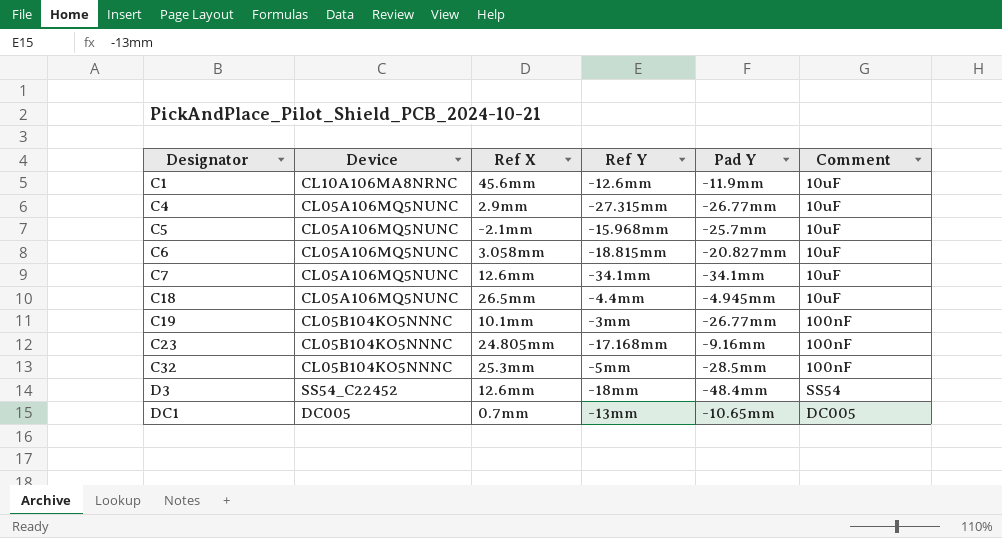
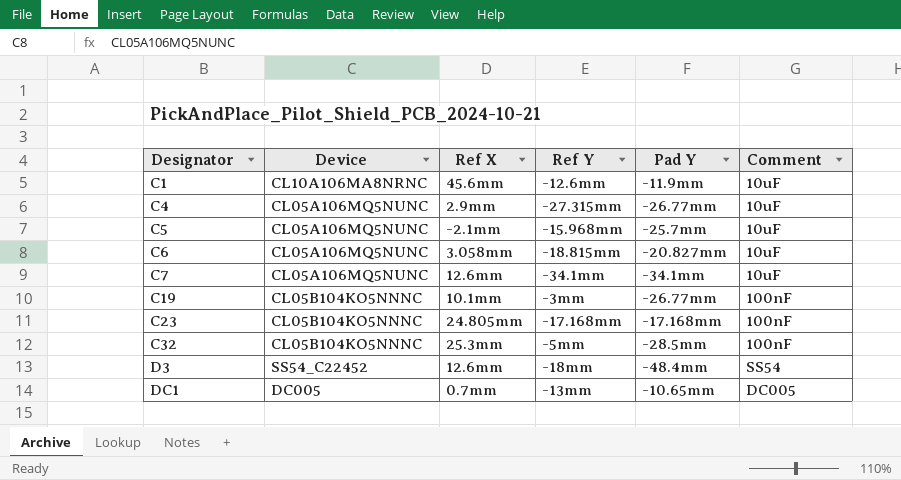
row C18: CL05A106MQ5NUNC | 26.5mm | -4.4mm | -4.945mm | 10uF -> none
C23 | Pad Y: -9.16mm -> -17.168mm

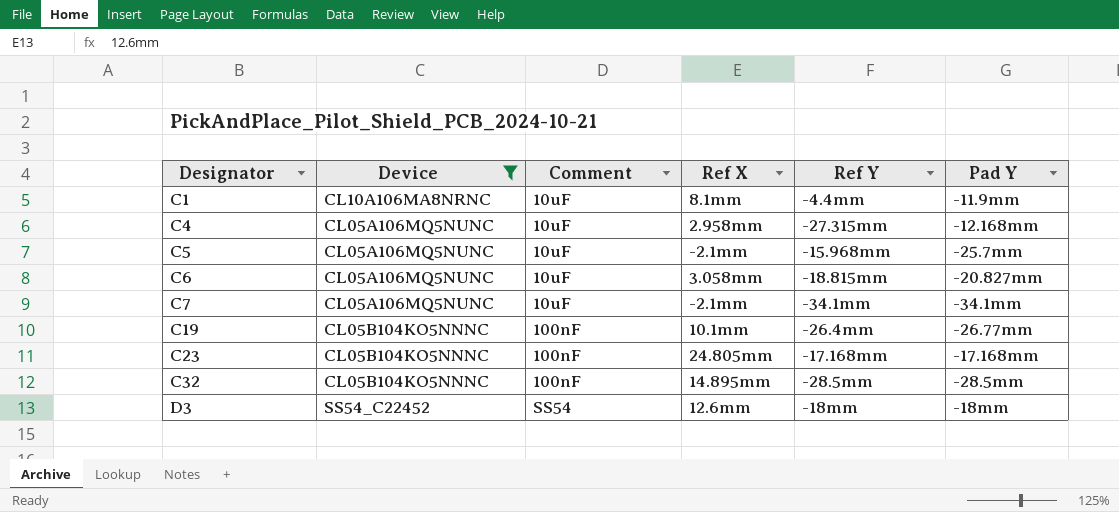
filter: none -> Device != DC005
column Comment | position: 6 -> 3
C1 | Ref X: 45.6mm -> 8.1mm
C1 | Ref Y: -12.6mm -> -4.4mm
C4 | Ref X: 2.9mm -> 2.958mm
C4 | Pad Y: -26.77mm -> -12.168mm
C7 | Ref X: 12.6mm -> -2.1mm
C19 | Ref Y: -3mm -> -26.4mm
C32 | Ref X: 25.3mm -> 14.895mm
C32 | Ref Y: -5mm -> -28.5mm
D3 | Pad Y: -48.4mm -> -18mm

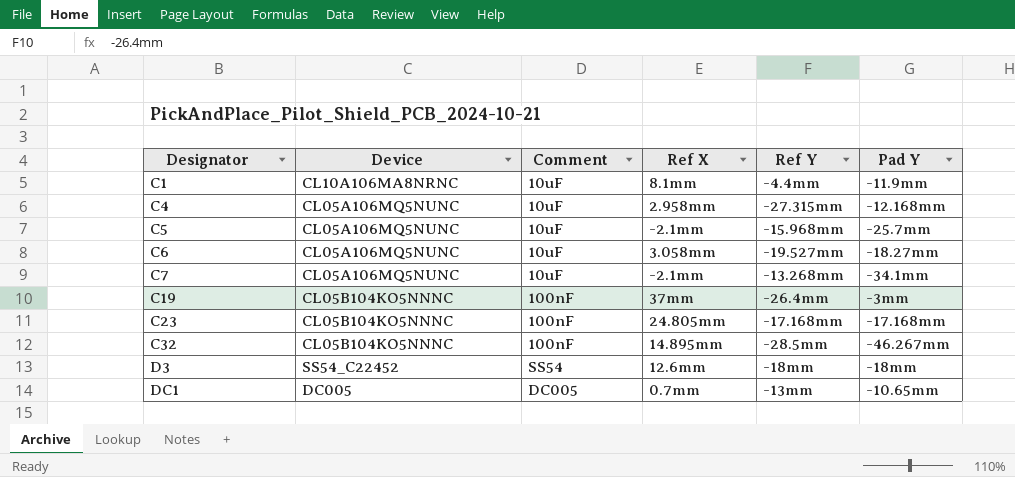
filter: Device != DC005 -> none
C6 | Ref Y: -18.815mm -> -19.527mm
C6 | Pad Y: -20.827mm -> -18.27mm
C7 | Ref Y: -34.1mm -> -13.268mm
C19 | Ref X: 10.1mm -> 37mm
C19 | Pad Y: -26.77mm -> -3mm
C32 | Pad Y: -28.5mm -> -46.267mm

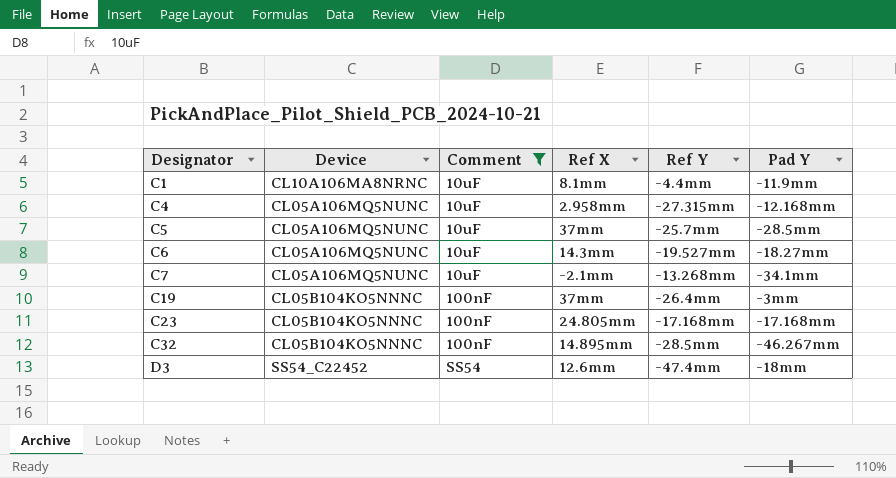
filter: none -> Comment != DC005
C5 | Ref X: -2.1mm -> 37mm
C5 | Ref Y: -15.968mm -> -25.7mm
C5 | Pad Y: -25.7mm -> -28.5mm
C6 | Ref X: 3.058mm -> 14.3mm
D3 | Ref Y: -18mm -> -47.4mm

